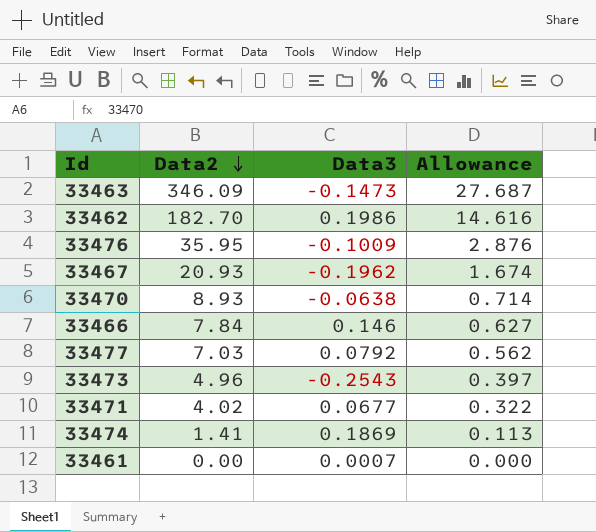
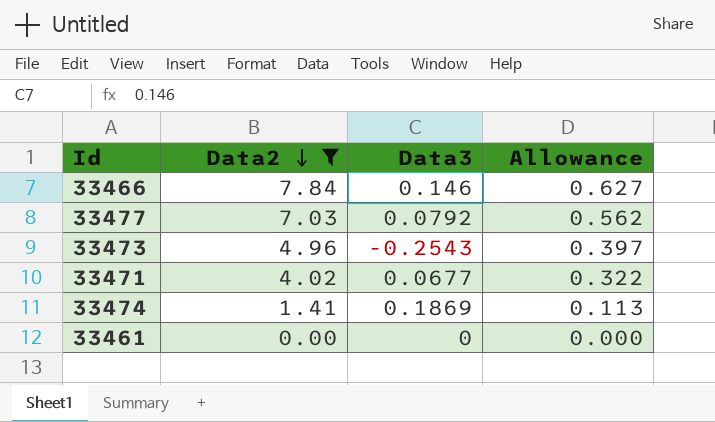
filter: none -> Data2 <= 7.84
33461 | Data3: 0.0007 -> 0

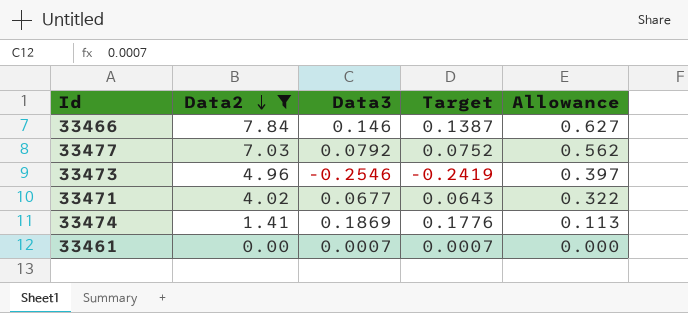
column Target | formula: none -> [Data3] * 0.95
33473 | Data3: -0.2543 -> -0.2546
33461 | Data3: 0 -> 0.0007

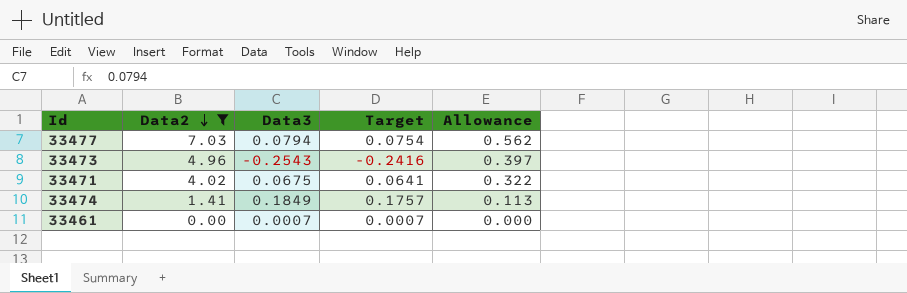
row 33466: 7.84 | 0.146 | 0.1387 | 0.627 -> none
33477 | Data3: 0.0792 -> 0.0794
33477 | Target: 0.0752 -> 0.0754
33473 | Data3: -0.2546 -> -0.2543
33473 | Target: -0.2419 -> -0.2416
33471 | Data3: 0.0677 -> 0.0675
33471 | Target: 0.0643 -> 0.0641
33474 | Data3: 0.1869 -> 0.1849
33474 | Target: 0.1776 -> 0.1757

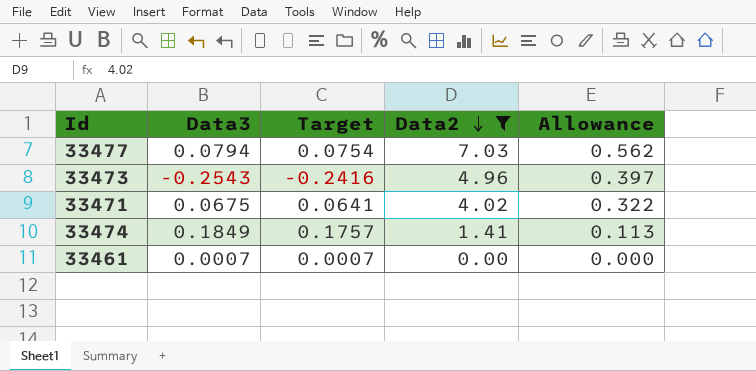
column Data2 | position: 2 -> 4

